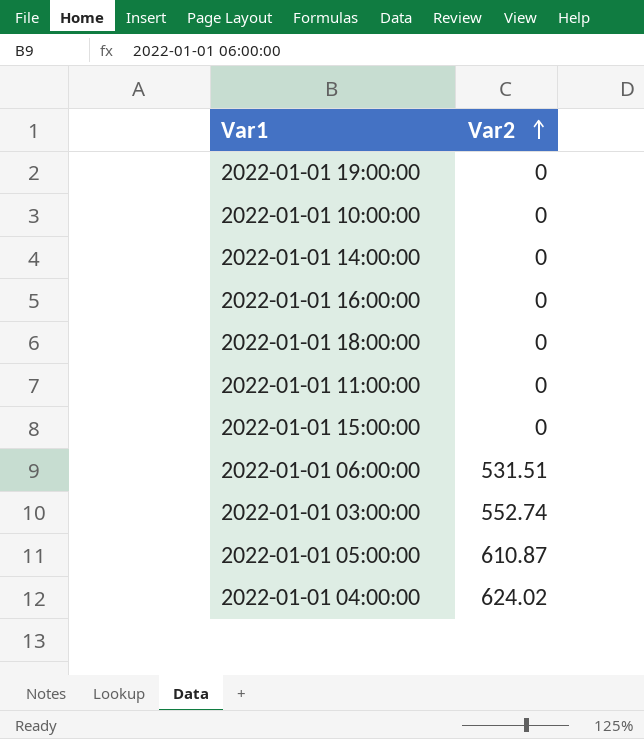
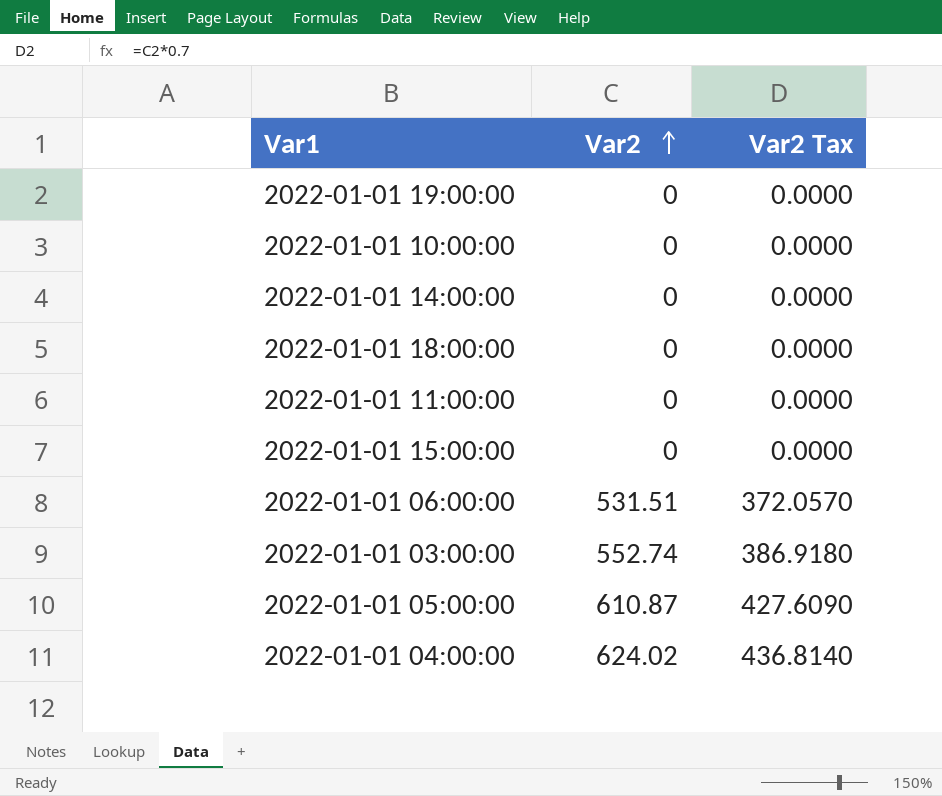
column Var2 Tax | formula: none -> [Var2] * 0.7
row 2022-01-01 16:00:00: 0 -> none

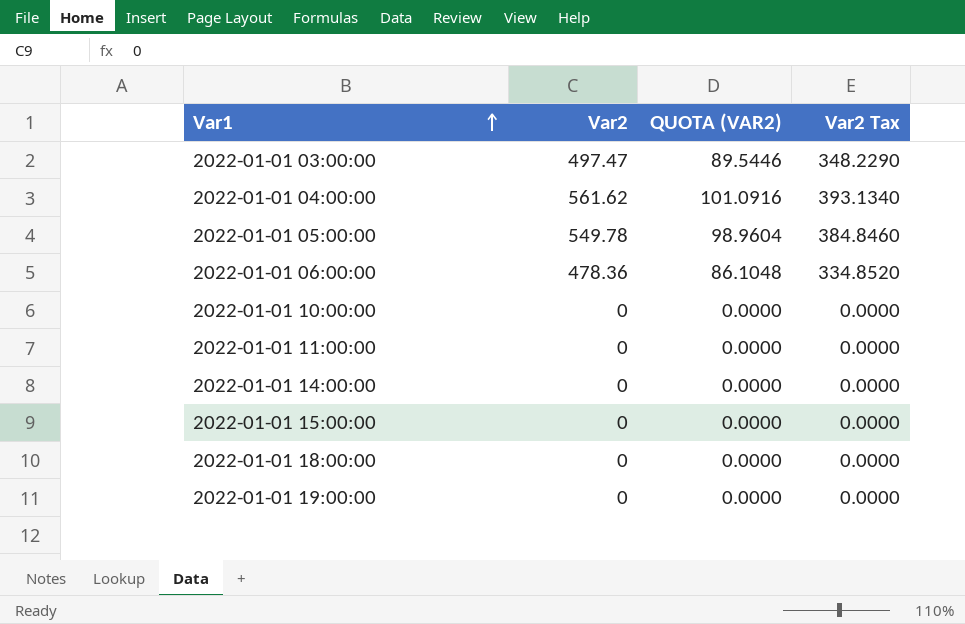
row order: Var2 ascending -> Var1 ascending
column QUOTA (VAR2) | formula: none -> [Var2] * 0.18
2022-01-01 03:00:00 | Var2: 552.74 -> 497.47
2022-01-01 03:00:00 | Var2 Tax: 386.9180 -> 348.2290
2022-01-01 04:00:00 | Var2: 624.02 -> 561.62
2022-01-01 04:00:00 | Var2 Tax: 436.8140 -> 393.1340
2022-01-01 05:00:00 | Var2: 610.87 -> 549.78
2022-01-01 05:00:00 | Var2 Tax: 427.6090 -> 384.8460
2022-01-01 06:00:00 | Var2: 531.51 -> 478.36
2022-01-01 06:00:00 | Var2 Tax: 372.0570 -> 334.8520

